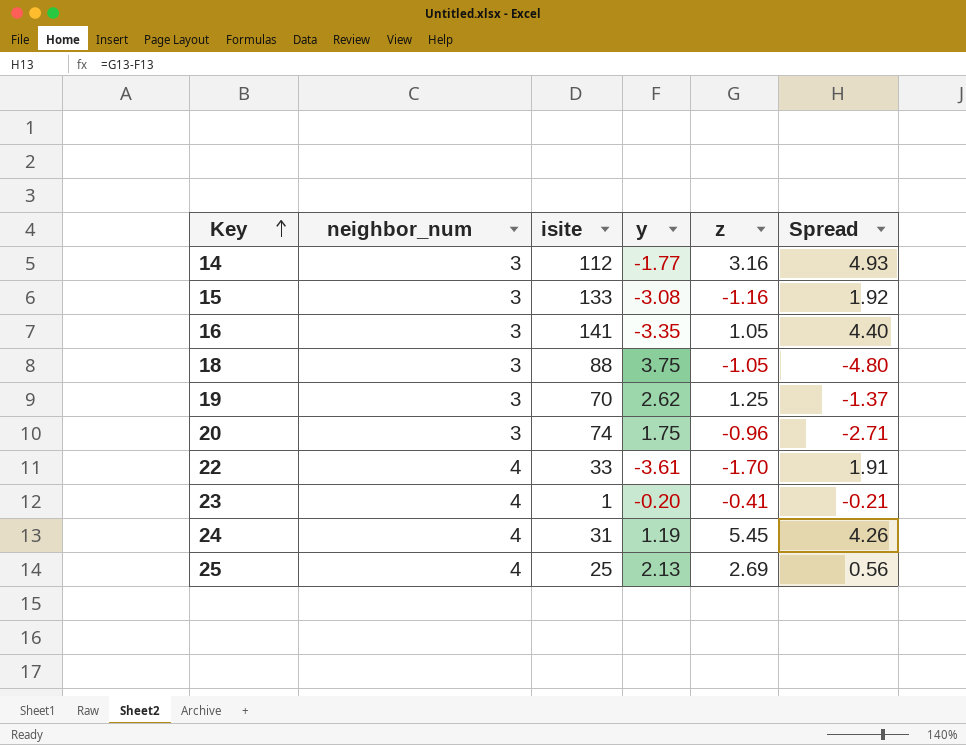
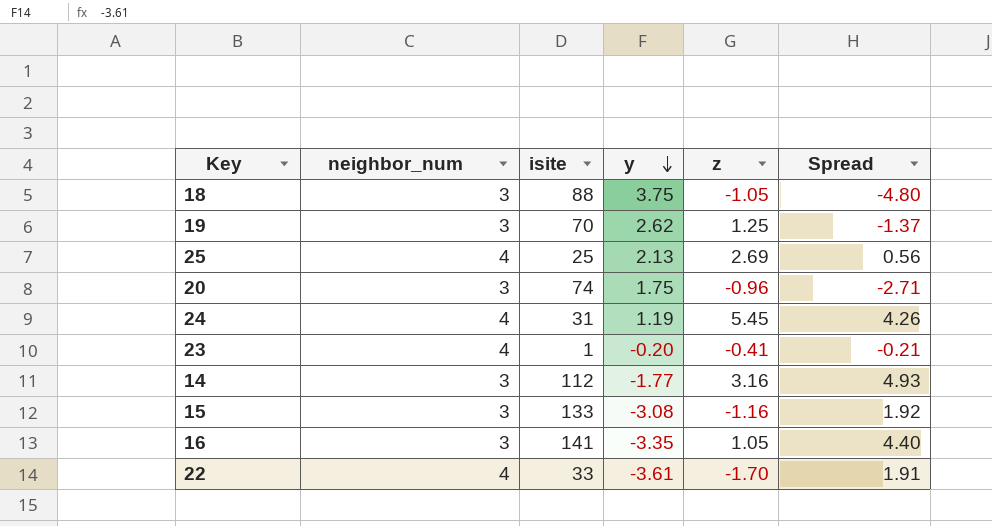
row order: Key ascending -> y descending

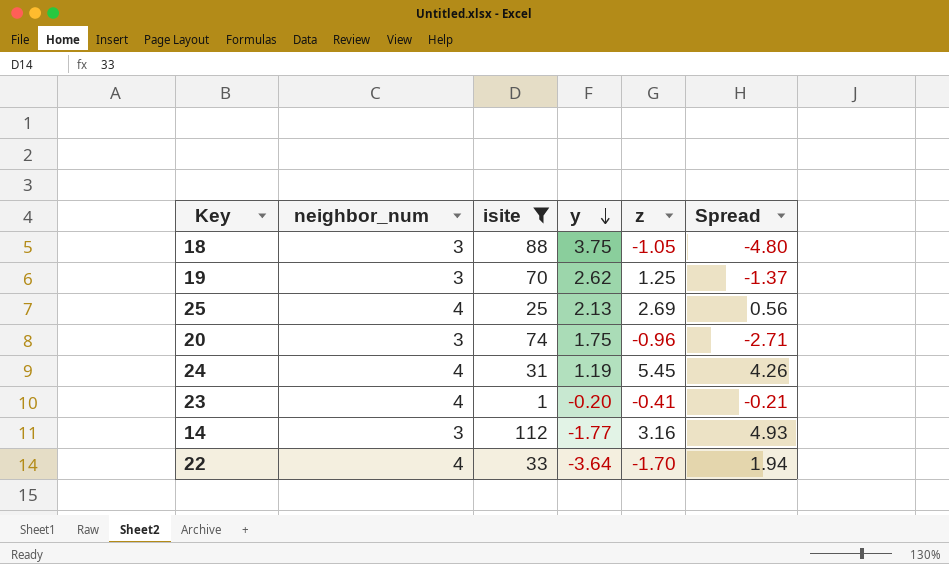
filter: none -> isite <= 112
22 | y: -3.61 -> -3.64
22 | Spread: 1.91 -> 1.94

